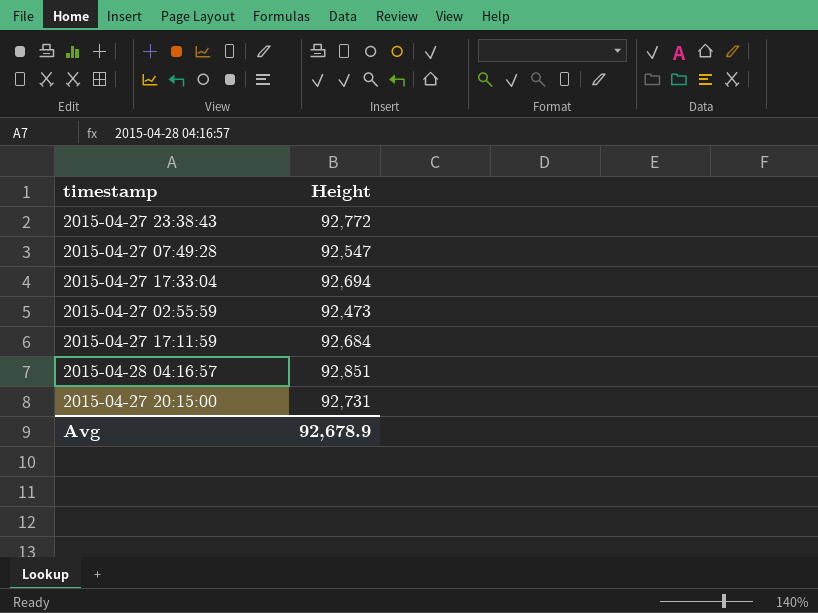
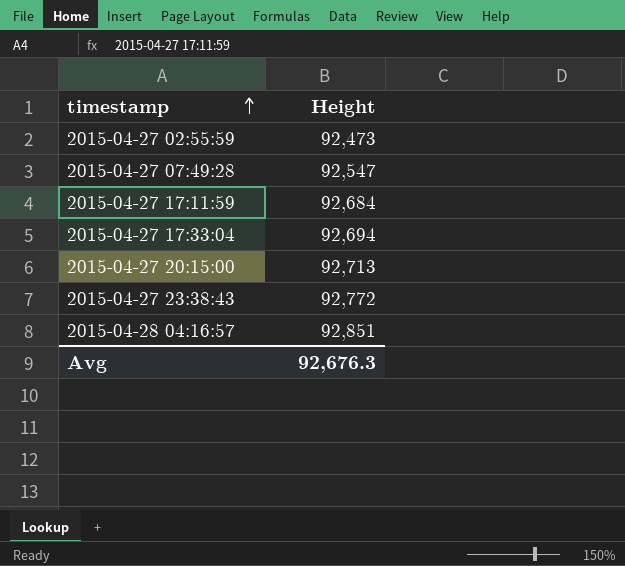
row order: none -> timestamp ascending
2015-04-27 20:15:00 | Height: 92,731 -> 92,713
Avg | Height: 92,678.9 -> 92,676.3

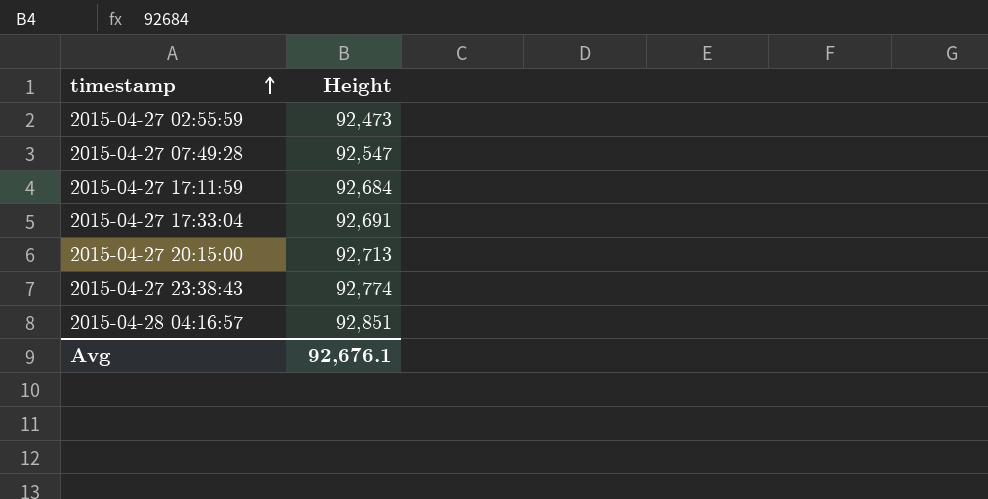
2015-04-27 17:33:04 | Height: 92,694 -> 92,691
2015-04-27 23:38:43 | Height: 92,772 -> 92,774
Avg | Height: 92,676.3 -> 92,676.1

